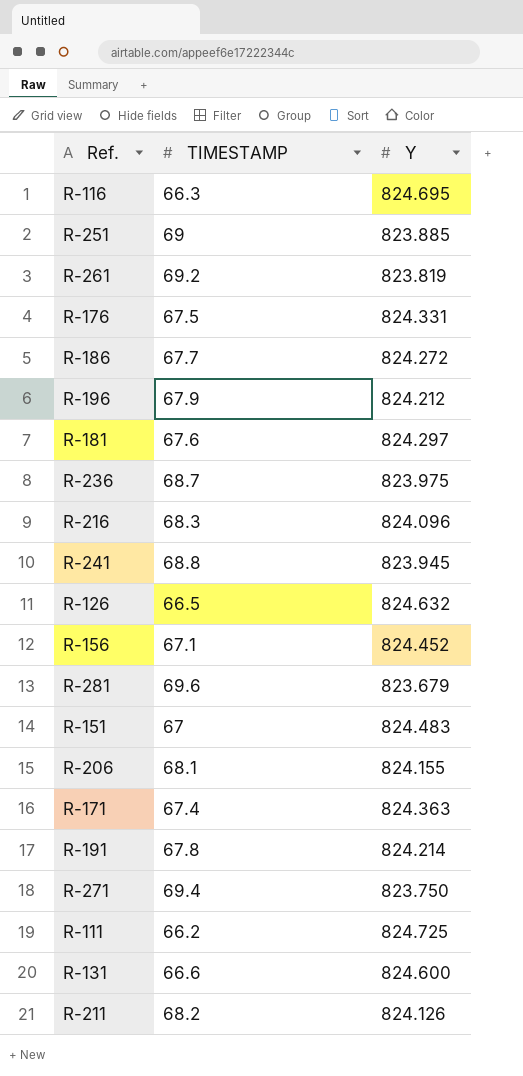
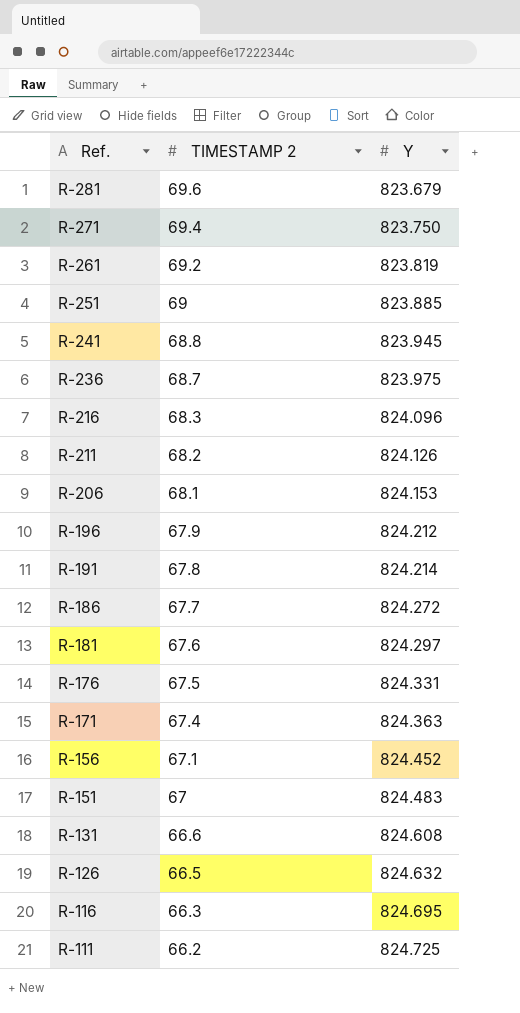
row order: none -> Ref. descending
column name: TIMESTAMP -> TIMESTAMP 2
R-206 | Y: 824.155 -> 824.153
R-131 | Y: 824.600 -> 824.608

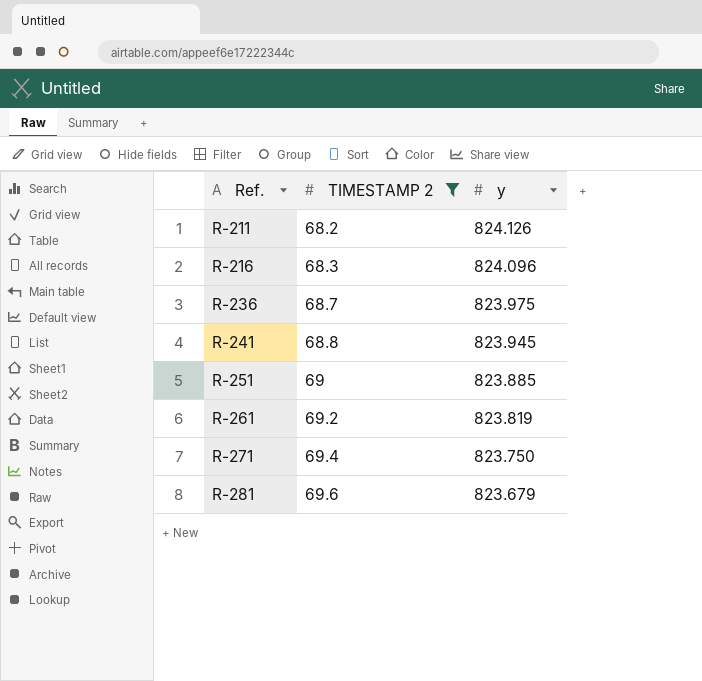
filter: none -> TIMESTAMP 2 >= 68.2
row order: Ref. descending -> Ref. ascending
column name: Y -> y

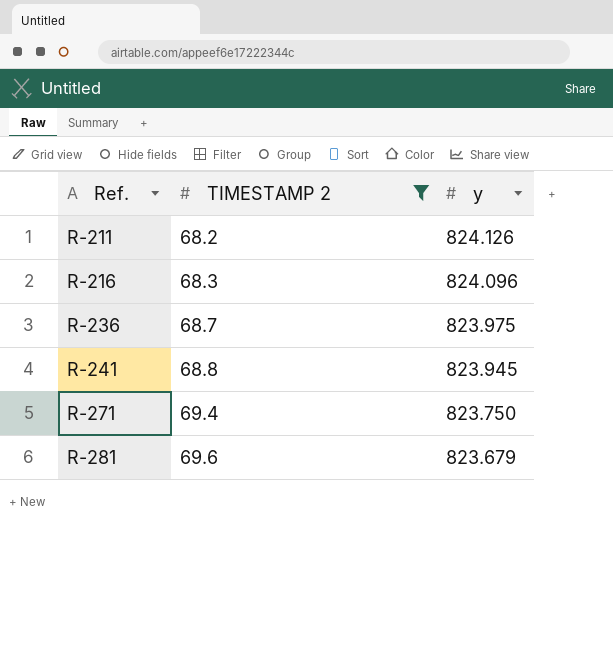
row R-251: 69 | 823.885 -> none
row R-261: 69.2 | 823.819 -> none

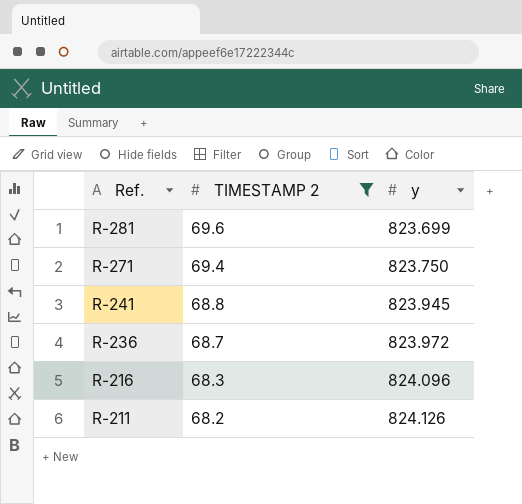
row order: Ref. ascending -> Ref. descending
R-281 | y: 823.679 -> 823.699
R-236 | y: 823.975 -> 823.972

